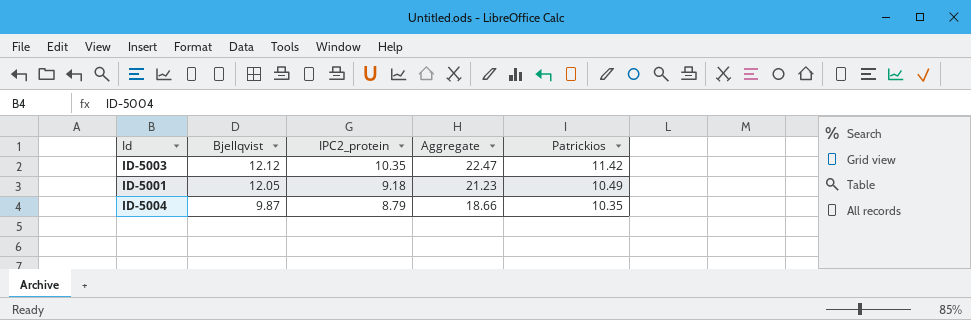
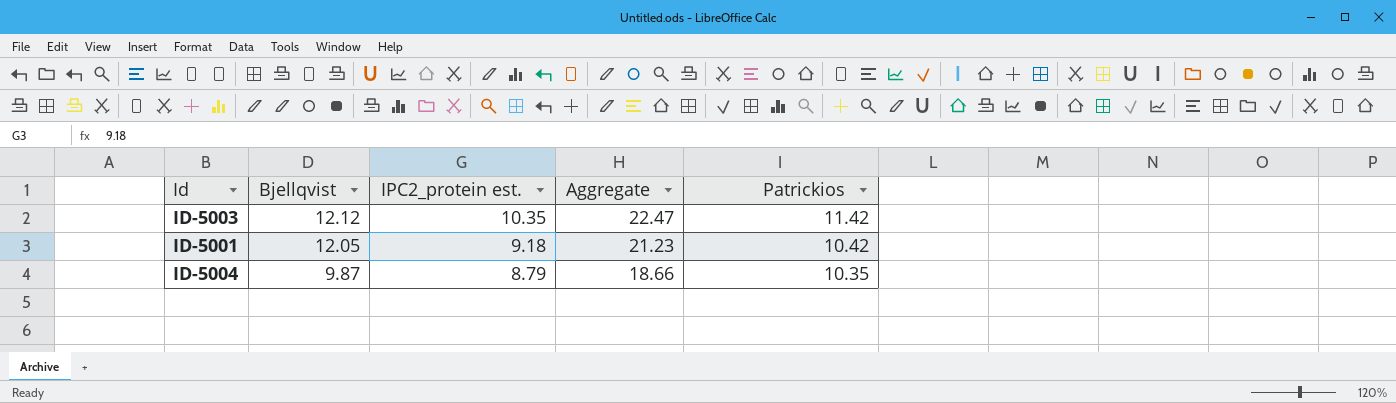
column name: IPC2_protein -> IPC2_protein est.
ID-5001 | Patrickios: 10.49 -> 10.42

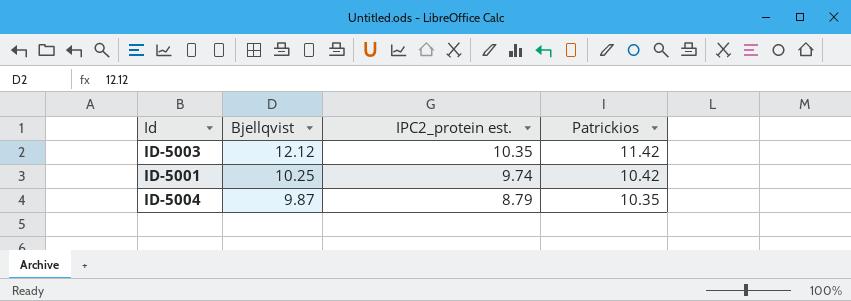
column Aggregate | formula: [Bjellqvist] + [IPC2_protein est.] -> none
ID-5001 | Bjellqvist: 12.05 -> 10.25
ID-5001 | IPC2_protein est.: 9.18 -> 9.74

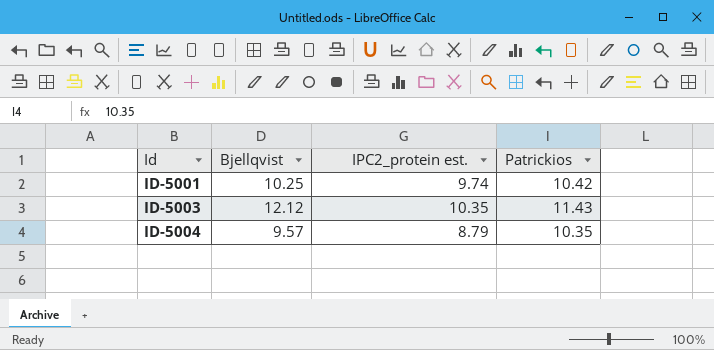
row order: Bjellqvist descending -> Id ascending
ID-5003 | Patrickios: 11.42 -> 11.43
ID-5004 | Bjellqvist: 9.87 -> 9.57

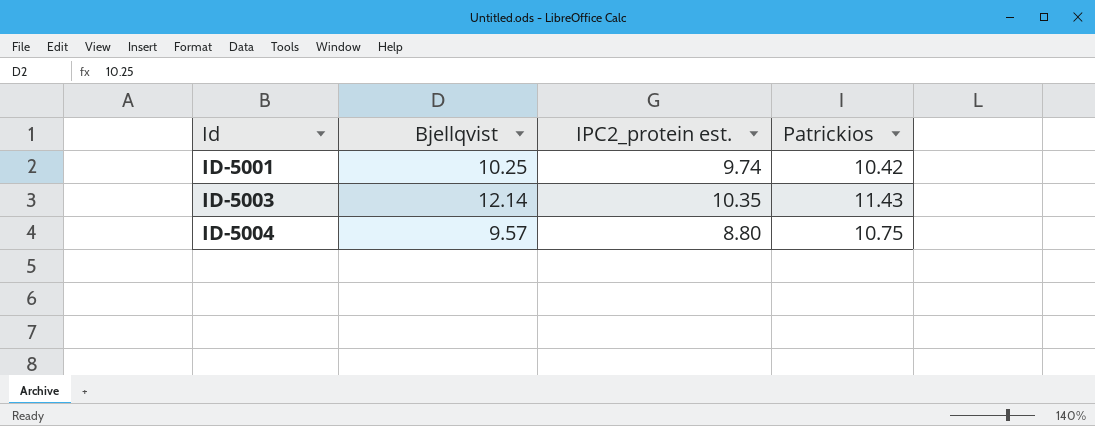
ID-5003 | Bjellqvist: 12.12 -> 12.14
ID-5004 | IPC2_protein est.: 8.79 -> 8.80
ID-5004 | Patrickios: 10.35 -> 10.75

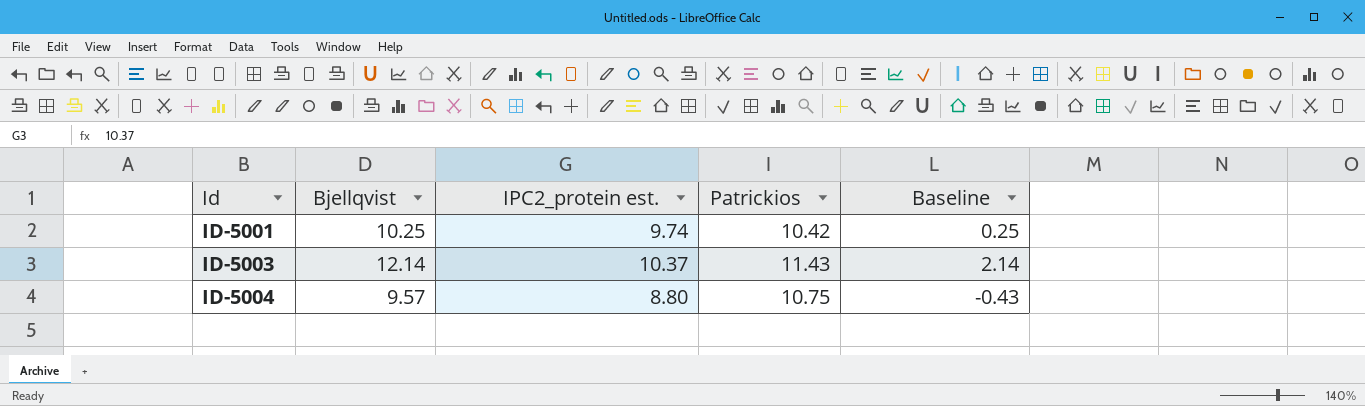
column Baseline | formula: none -> [Bjellqvist] - 10
ID-5003 | IPC2_protein est.: 10.35 -> 10.37

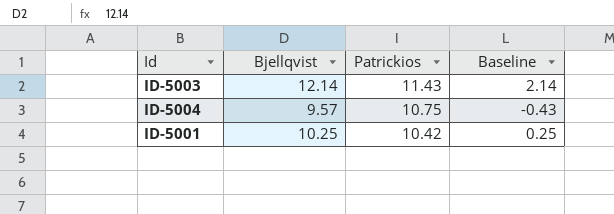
row order: Id ascending -> Patrickios descending
column IPC2_protein est. | position: 3 -> none

